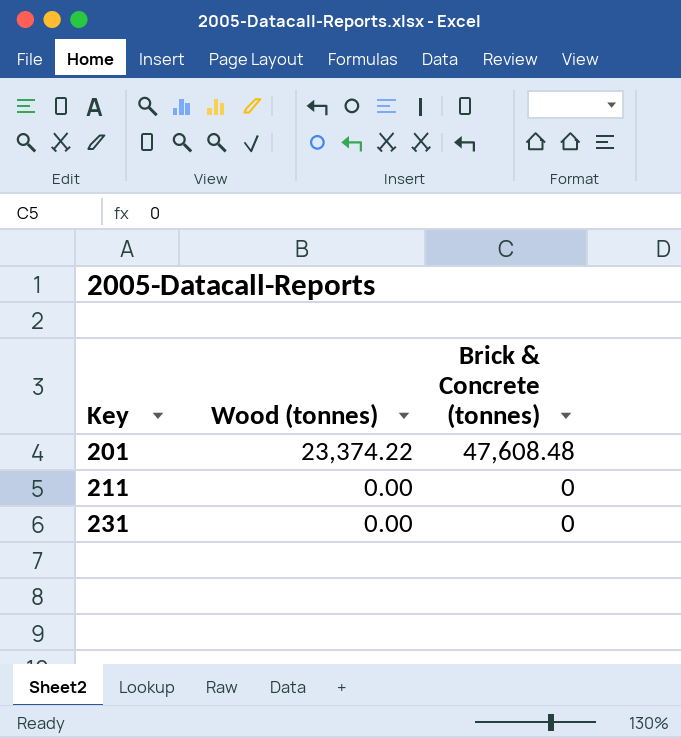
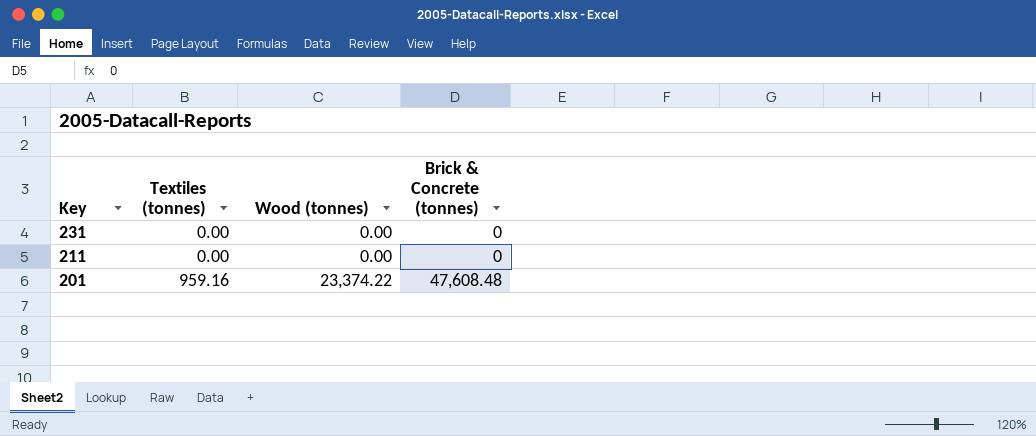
row order: Key ascending -> Key descending
column Textiles (tonnes) | position: none -> 2

